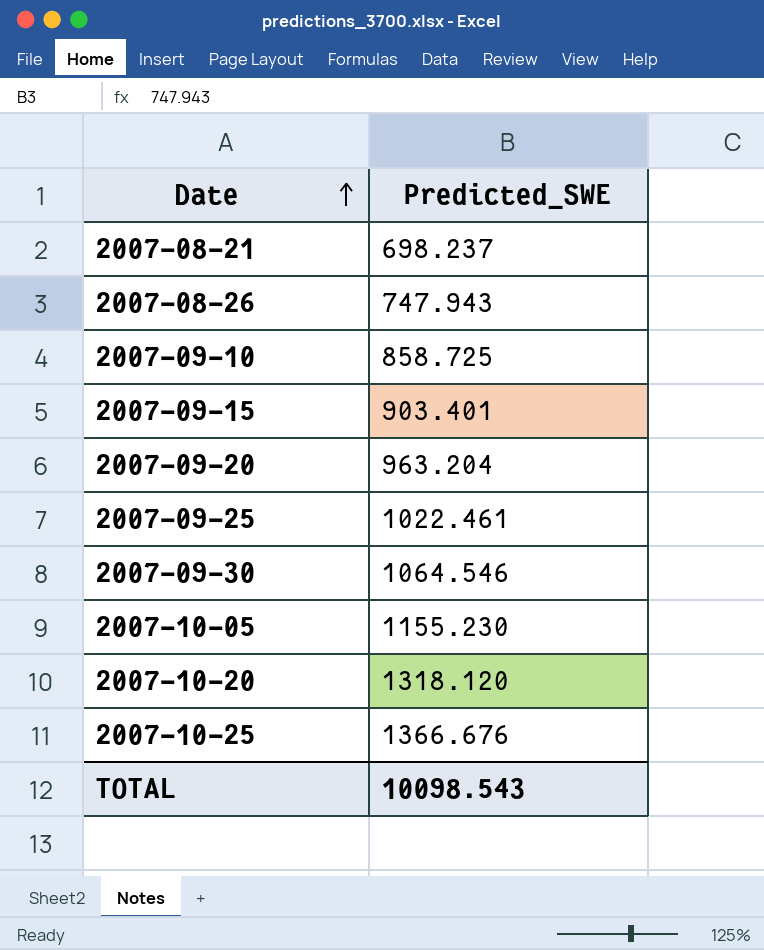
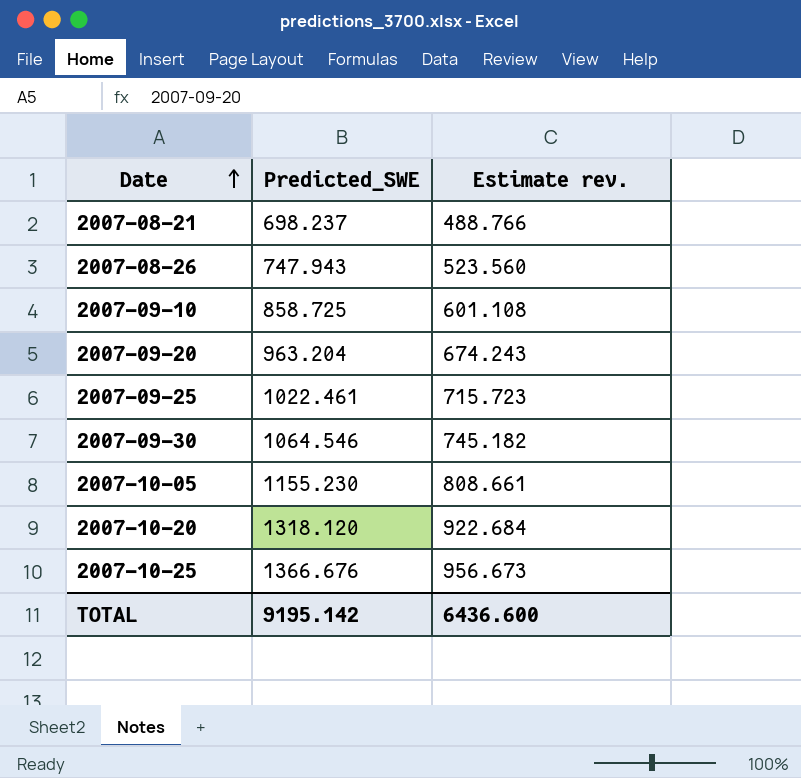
column Estimate rev. | formula: none -> [Predicted_SWE] * 0.7
row 2007-09-15: 903.401 -> none
TOTAL | Predicted_SWE: 10098.543 -> 9195.142

